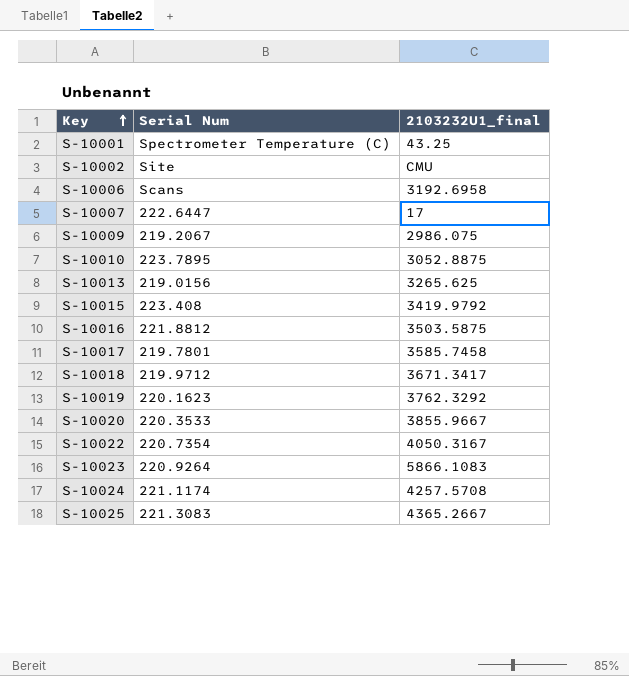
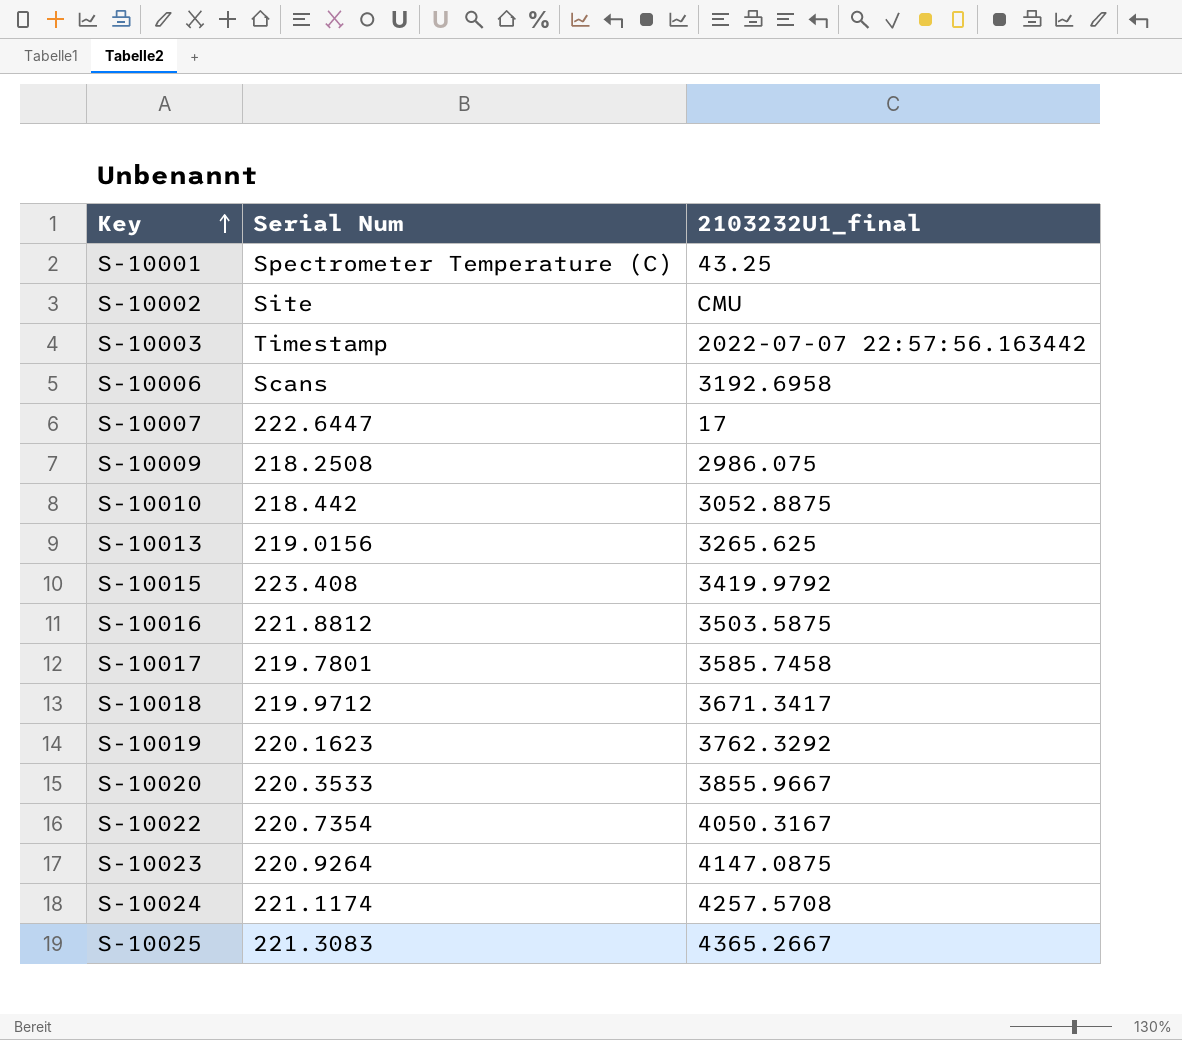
row S-10003: none -> Timestamp | 2022-07-07 22:57:56.163442
S-10009 | Serial Num: 219.2067 -> 218.2508
S-10010 | Serial Num: 223.7895 -> 218.442
S-10023 | 2103232U1_final: 5866.1083 -> 4147.0875

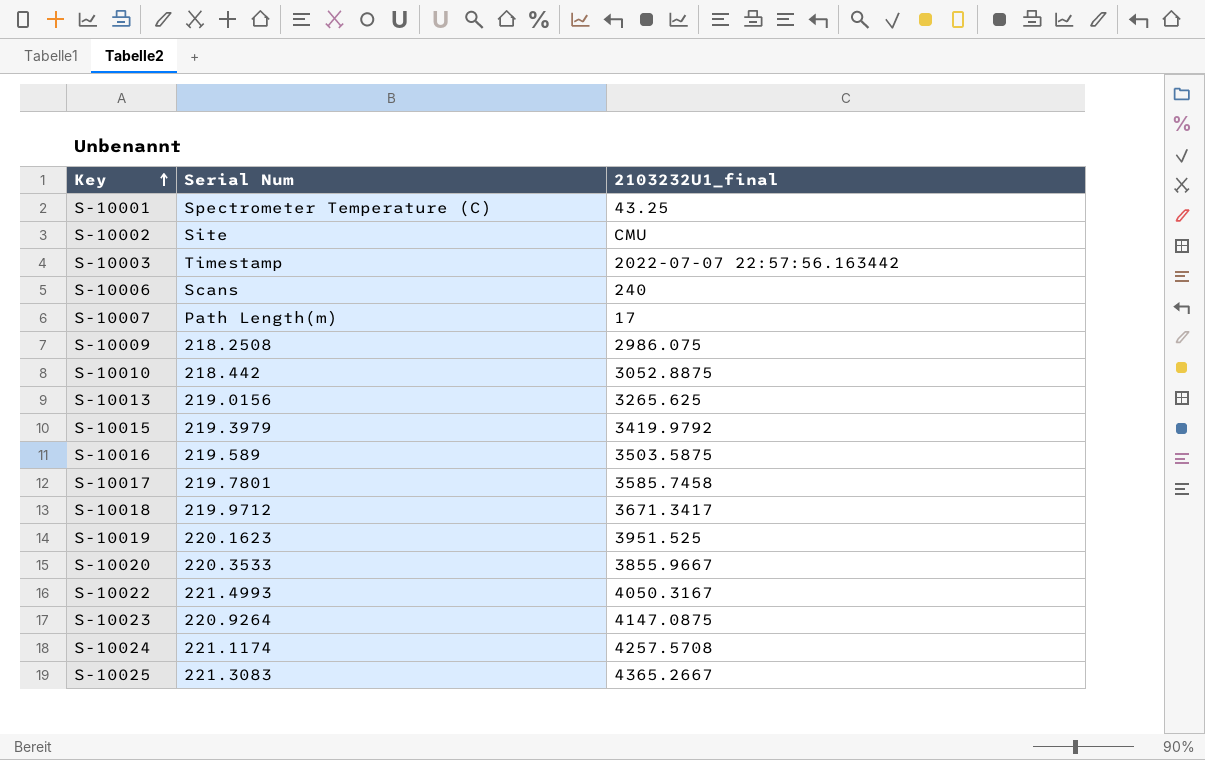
S-10006 | 2103232U1_final: 3192.6958 -> 240
S-10007 | Serial Num: 222.6447 -> Path Length(m)
S-10015 | Serial Num: 223.408 -> 219.3979
S-10016 | Serial Num: 221.8812 -> 219.589
S-10019 | 2103232U1_final: 3762.3292 -> 3951.525
S-10022 | Serial Num: 220.7354 -> 221.4993

